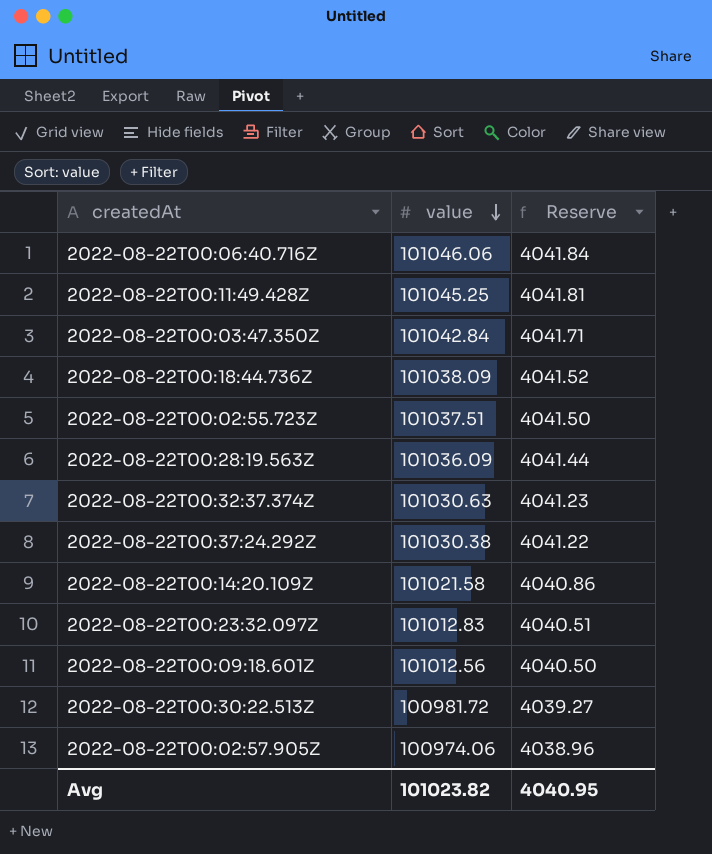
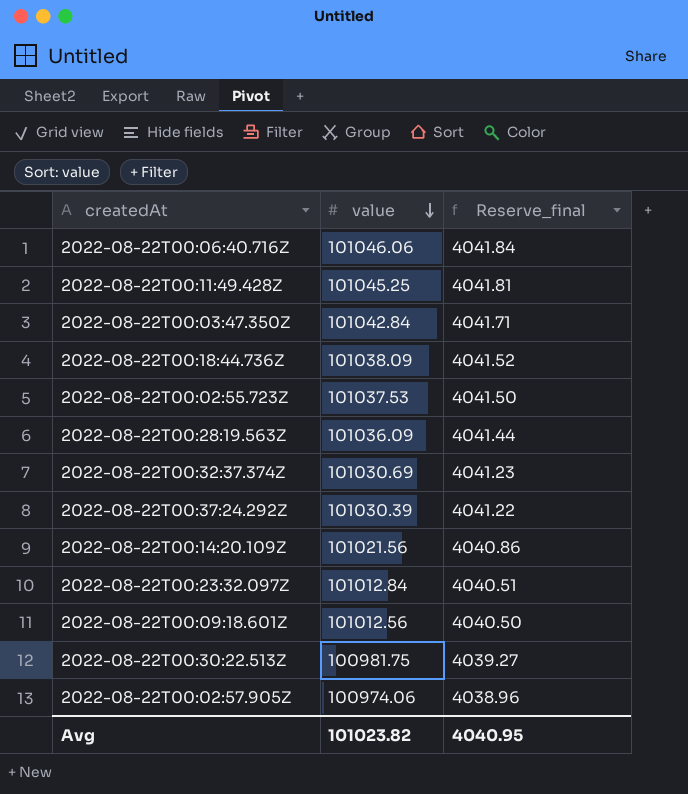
column name: Reserve -> Reserve_final
2022-08-22T00:02:55.723Z | value: 101037.51 -> 101037.53
2022-08-22T00:32:37.374Z | value: 101030.63 -> 101030.69
2022-08-22T00:37:24.292Z | value: 101030.38 -> 101030.39
2022-08-22T00:14:20.109Z | value: 101021.58 -> 101021.56
2022-08-22T00:23:32.097Z | value: 101012.83 -> 101012.84
2022-08-22T00:30:22.513Z | value: 100981.72 -> 100981.75

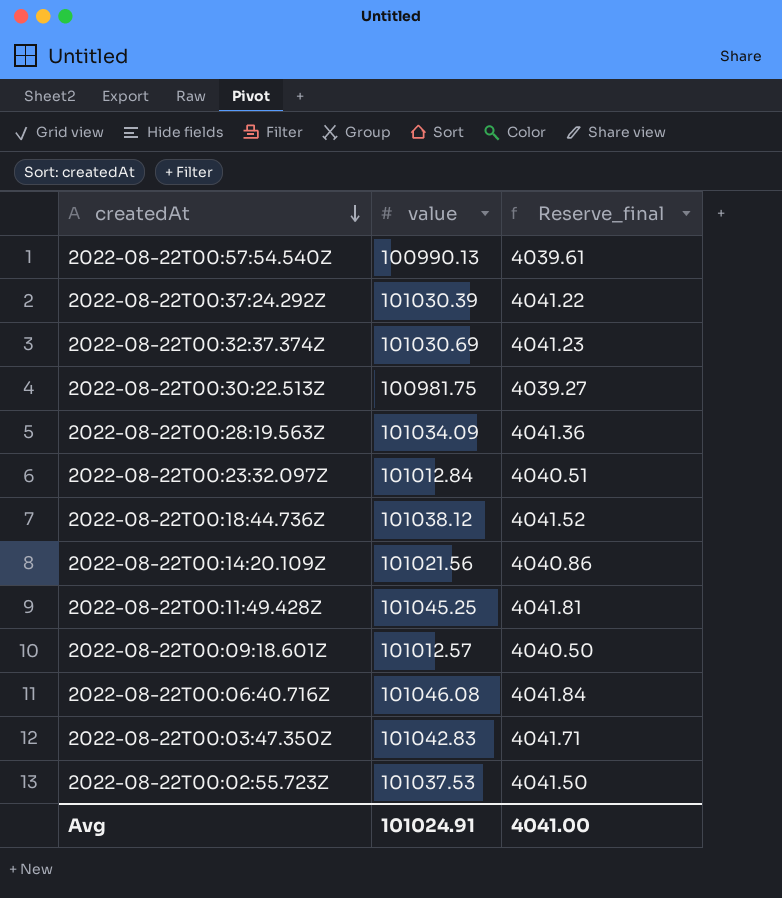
row order: value descending -> createdAt descending
row 2022-08-22T00:02:57.905Z: 100974.06 | 4038.96 -> none
row 2022-08-22T00:57:54.540Z: none -> 100990.13 | 4039.61
2022-08-22T00:28:19.563Z | value: 101036.09 -> 101034.09
2022-08-22T00:28:19.563Z | Reserve_final: 4041.44 -> 4041.36
2022-08-22T00:18:44.736Z | value: 101038.09 -> 101038.12
2022-08-22T00:09:18.601Z | value: 101012.56 -> 101012.57
2022-08-22T00:06:40.716Z | value: 101046.06 -> 101046.08
2022-08-22T00:03:47.350Z | value: 101042.84 -> 101042.83
Avg | value: 101023.82 -> 101024.91
Avg | Reserve_final: 4040.95 -> 4041.00

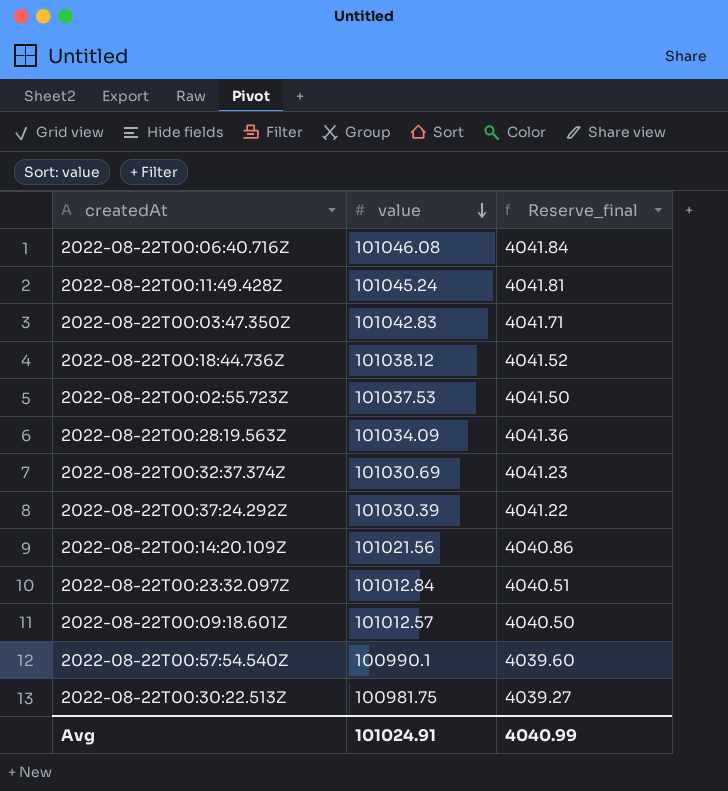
row order: createdAt descending -> value descending
2022-08-22T00:11:49.428Z | value: 101045.25 -> 101045.24
2022-08-22T00:57:54.540Z | value: 100990.13 -> 100990.1
2022-08-22T00:57:54.540Z | Reserve_final: 4039.61 -> 4039.60
Avg | Reserve_final: 4041.00 -> 4040.99

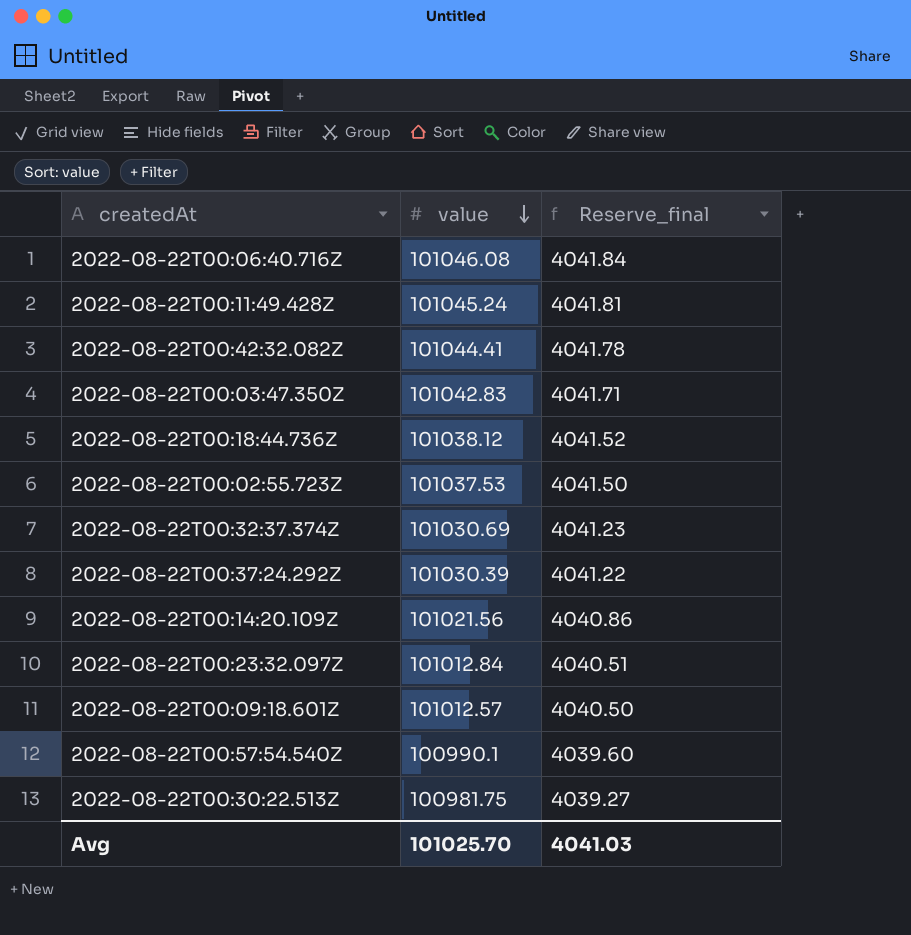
row 2022-08-22T00:28:19.563Z: 101034.09 | 4041.36 -> none
row 2022-08-22T00:42:32.082Z: none -> 101044.41 | 4041.78
Avg | value: 101024.91 -> 101025.70
Avg | Reserve_final: 4040.99 -> 4041.03

